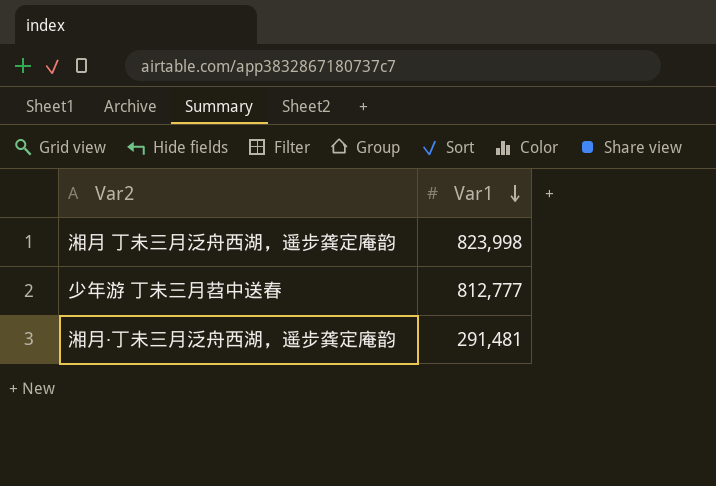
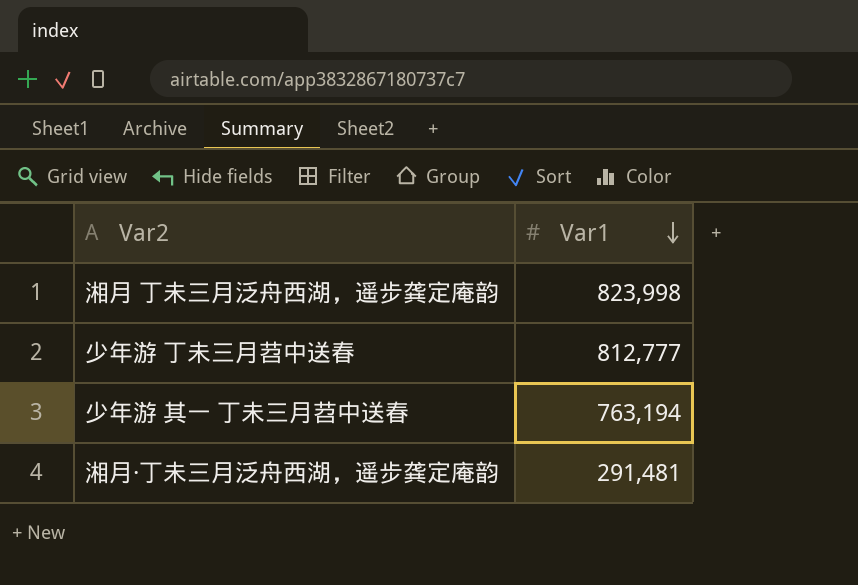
row 少年游 其一 丁未三月苕中送春: none -> 763,194

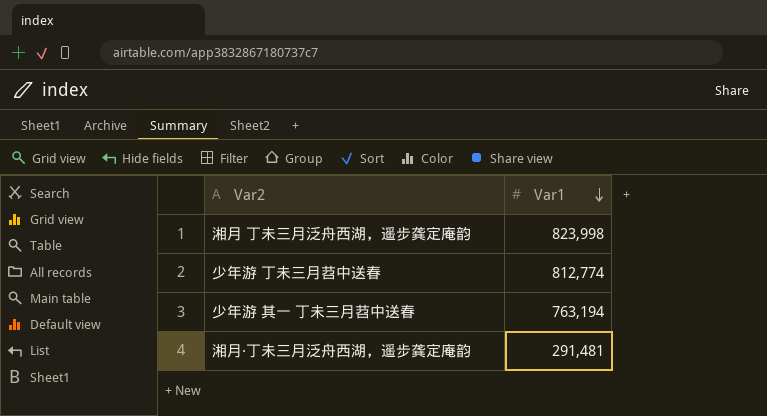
少年游 丁未三月苕中送春 | Var1: 812,777 -> 812,774

